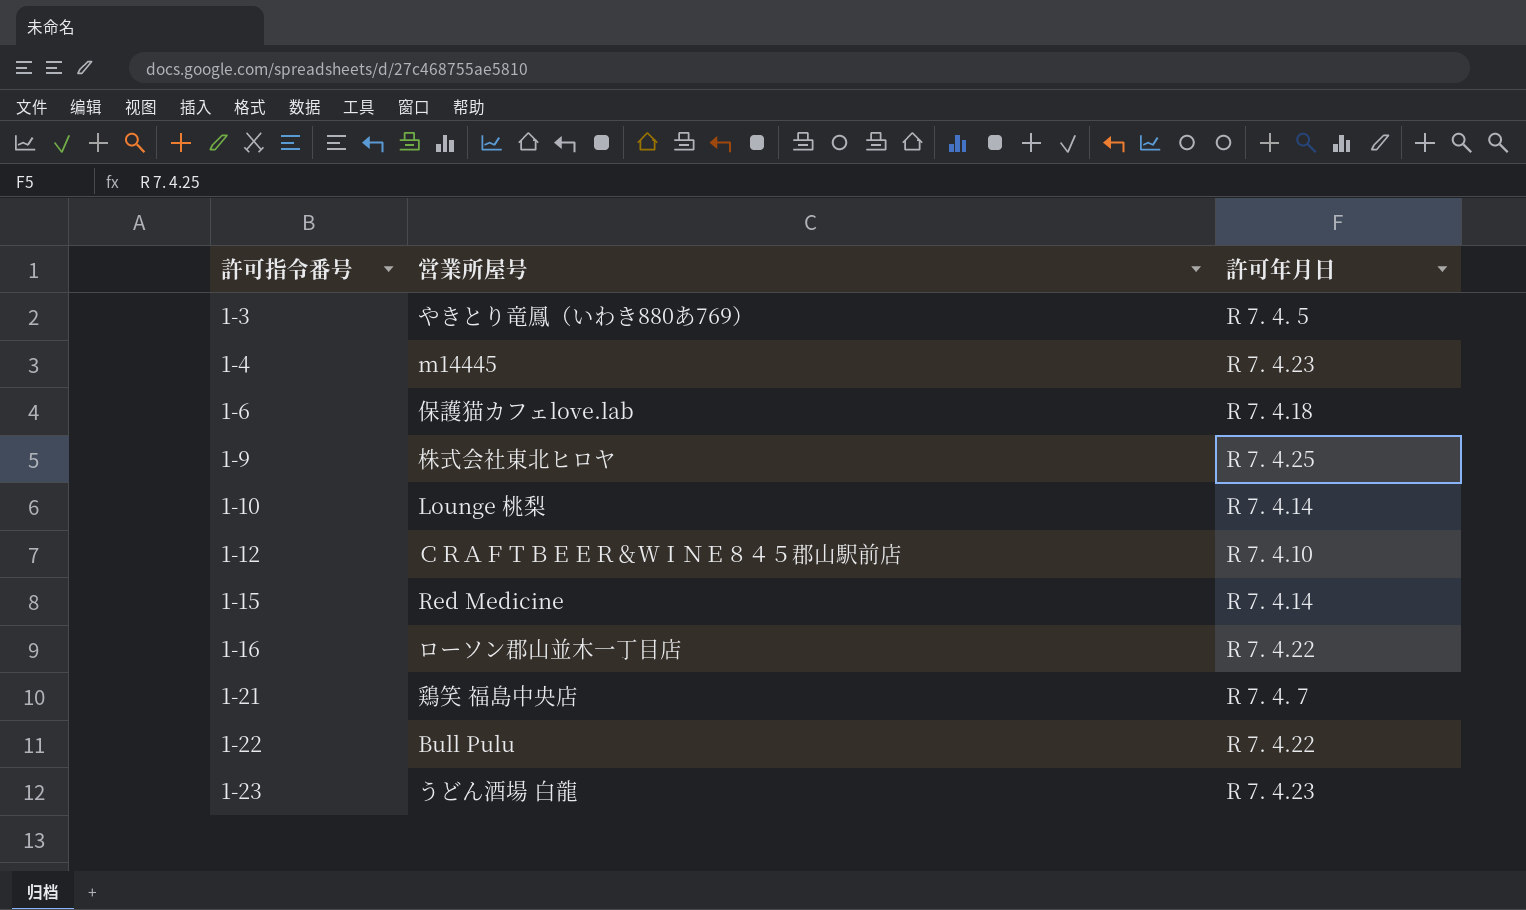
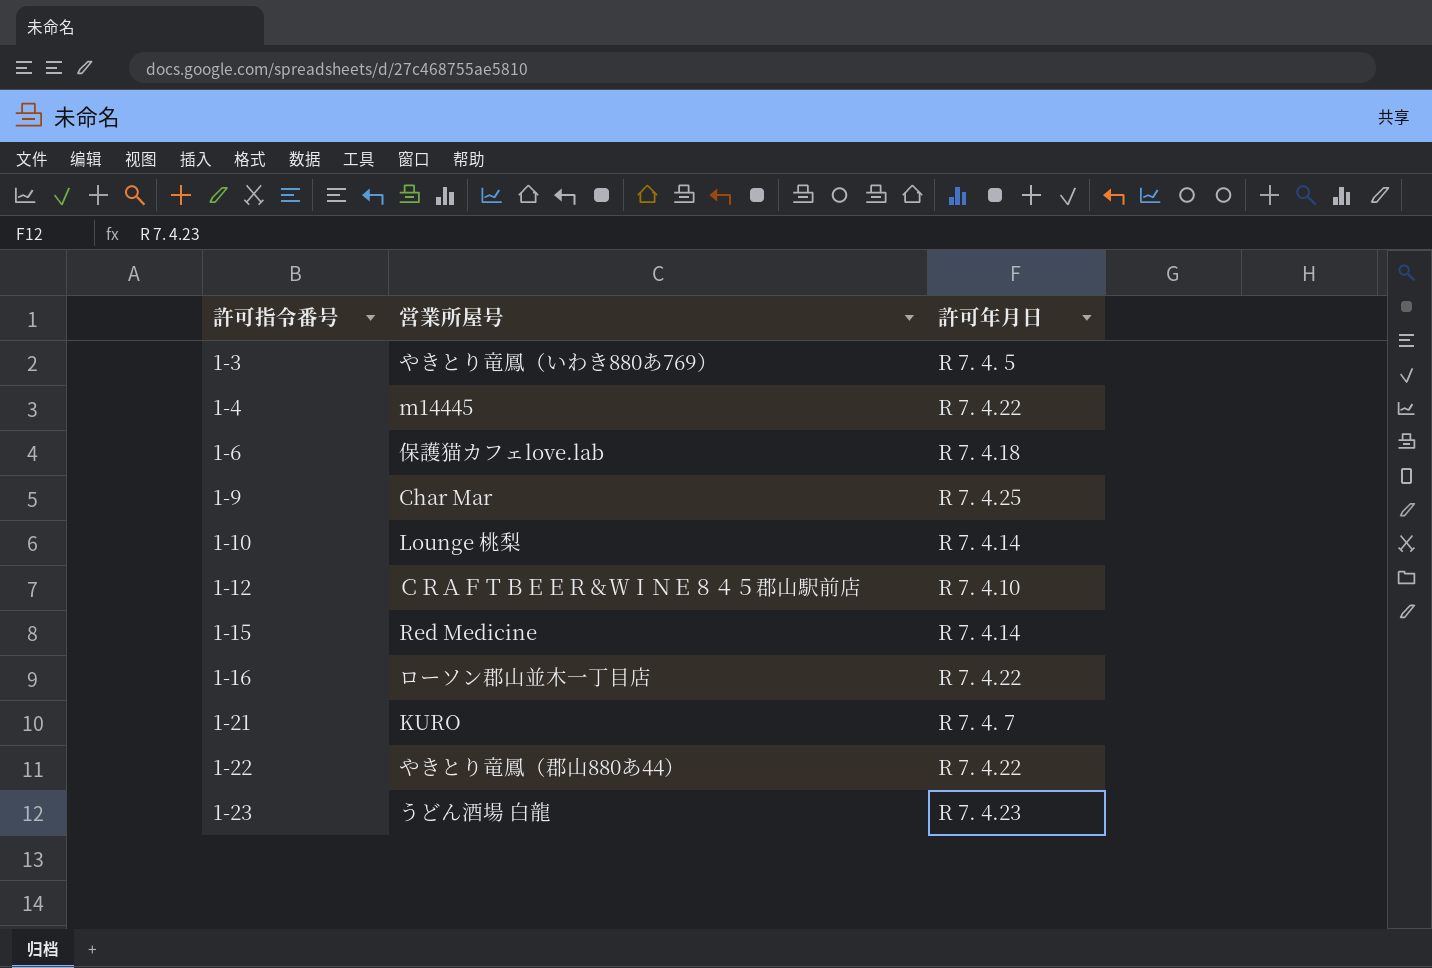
1-4 | 許可年月日: R 7. 4.23 -> R 7. 4.22
1-9 | 営業所屋号: 株式会社東北ヒロヤ -> Char Mar
1-21 | 営業所屋号: 鶏笑 福島中央店 -> KURO
1-22 | 営業所屋号: Bull Pulu -> やきとり竜鳳（郡山880あ44）

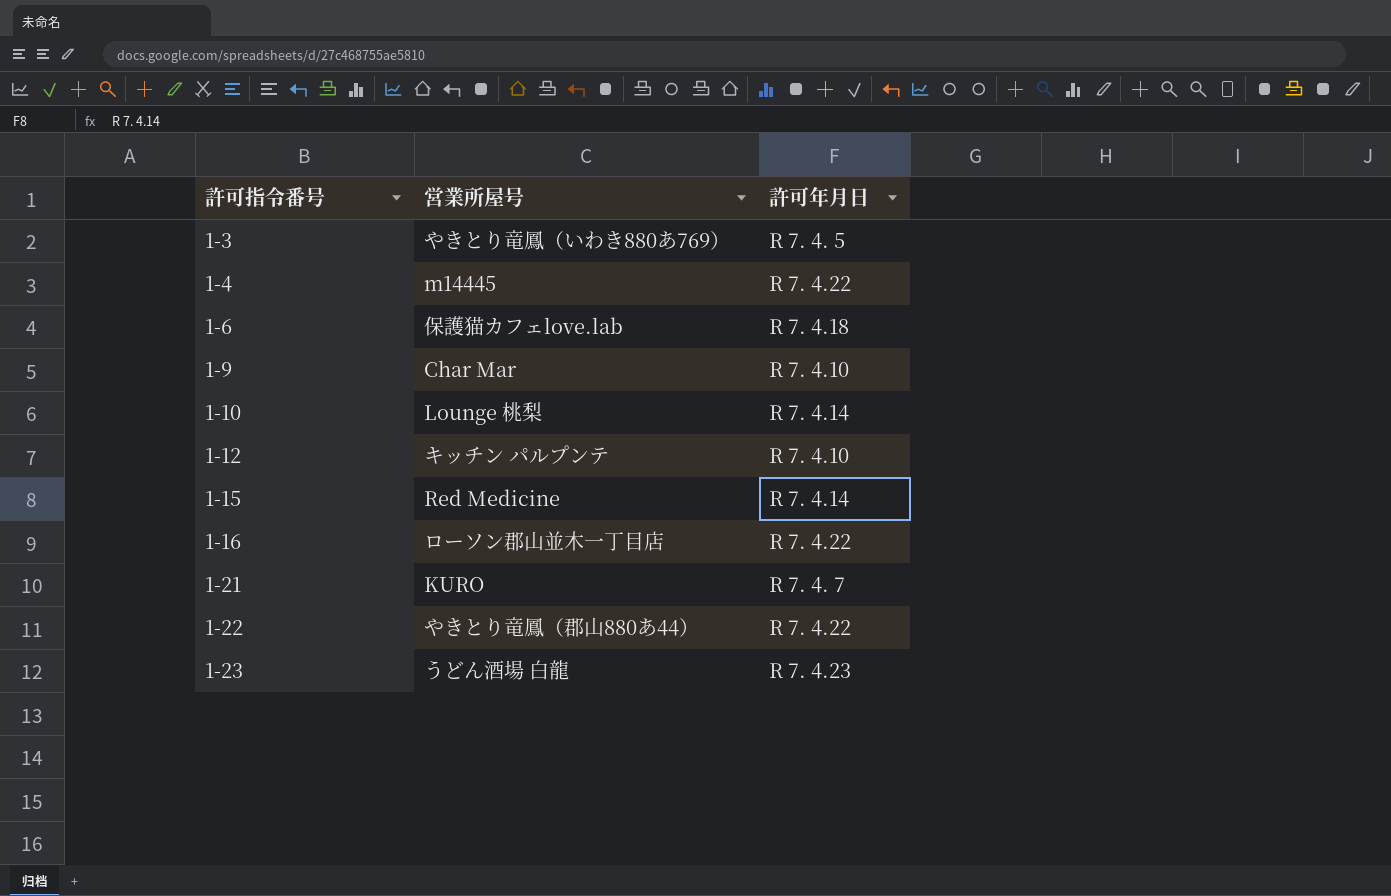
1-9 | 許可年月日: R 7. 4.25 -> R 7. 4.10
1-12 | 営業所屋号: ＣＲＡＦＴＢＥＥＲ＆ＷＩＮＥ８４５郡山駅前店 -> キッチン パルプンテ

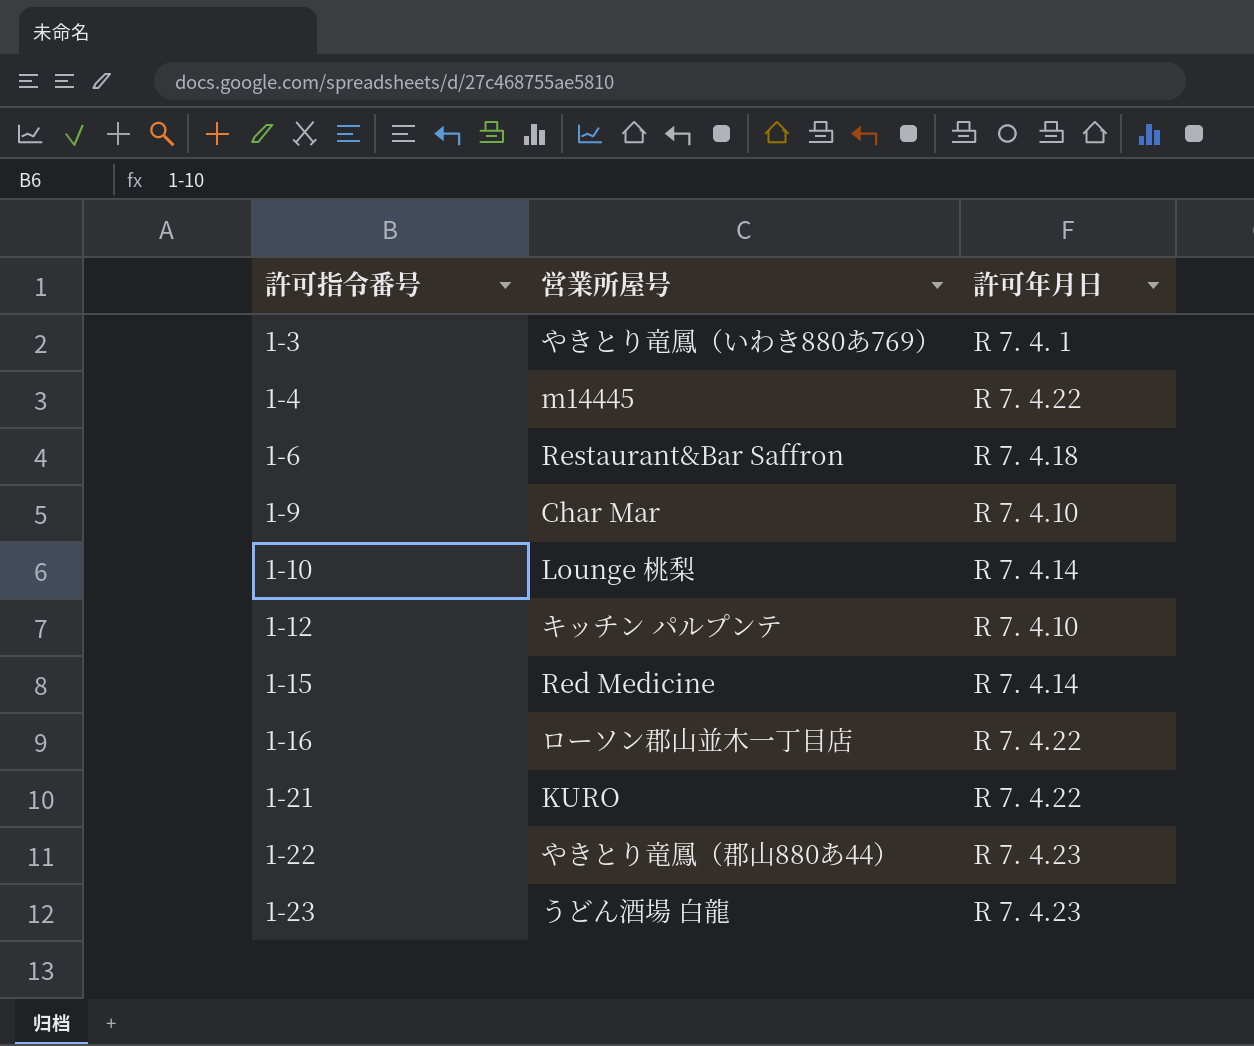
1-3 | 許可年月日: R 7. 4. 5 -> R 7. 4. 1
1-6 | 営業所屋号: 保護猫カフェlove.lab -> Restaurant&Bar Saffron
1-21 | 許可年月日: R 7. 4. 7 -> R 7. 4.22
1-22 | 許可年月日: R 7. 4.22 -> R 7. 4.23

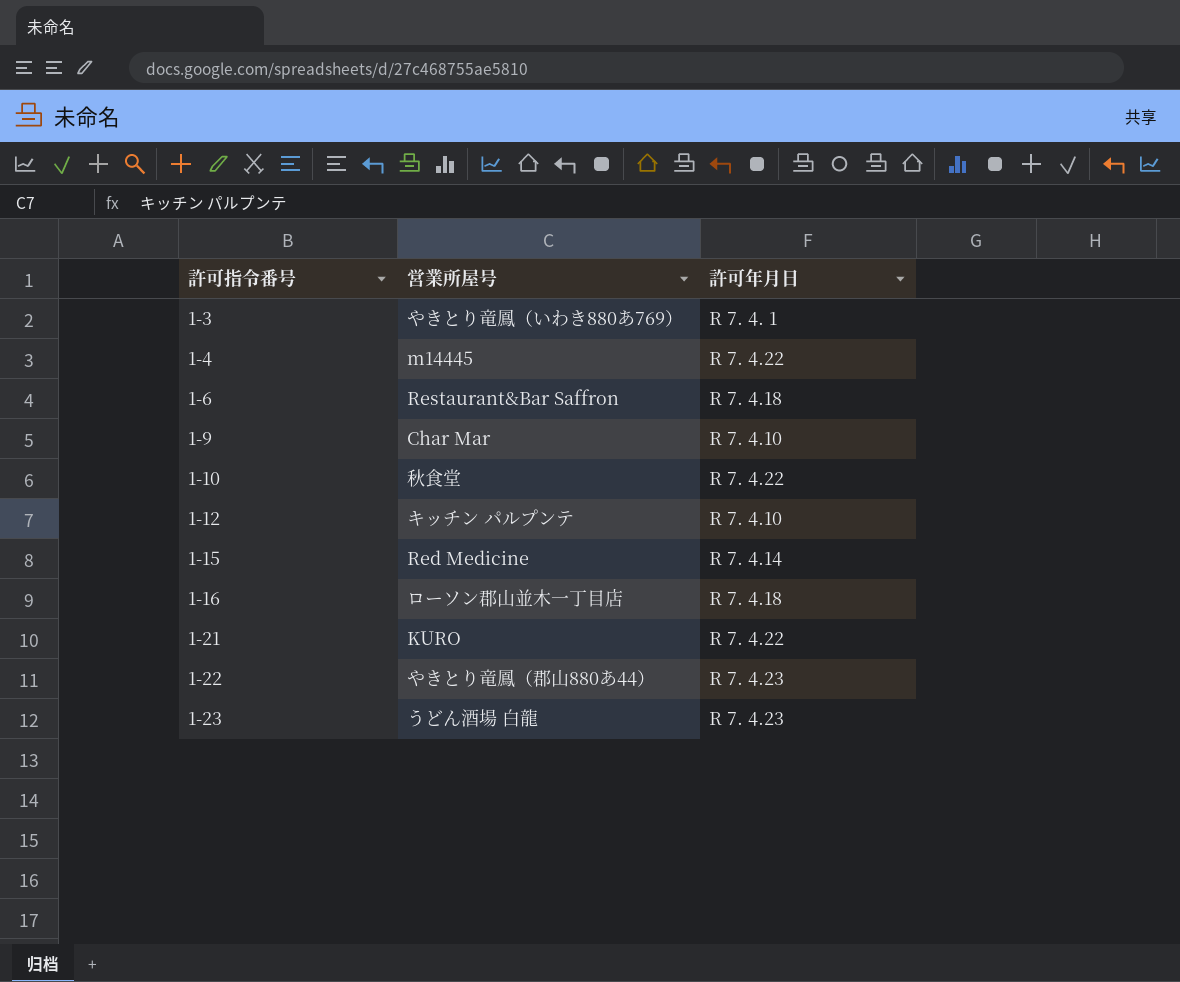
1-10 | 営業所屋号: Lounge 桃梨 -> 秋食堂
1-10 | 許可年月日: R 7. 4.14 -> R 7. 4.22
1-16 | 許可年月日: R 7. 4.22 -> R 7. 4.18

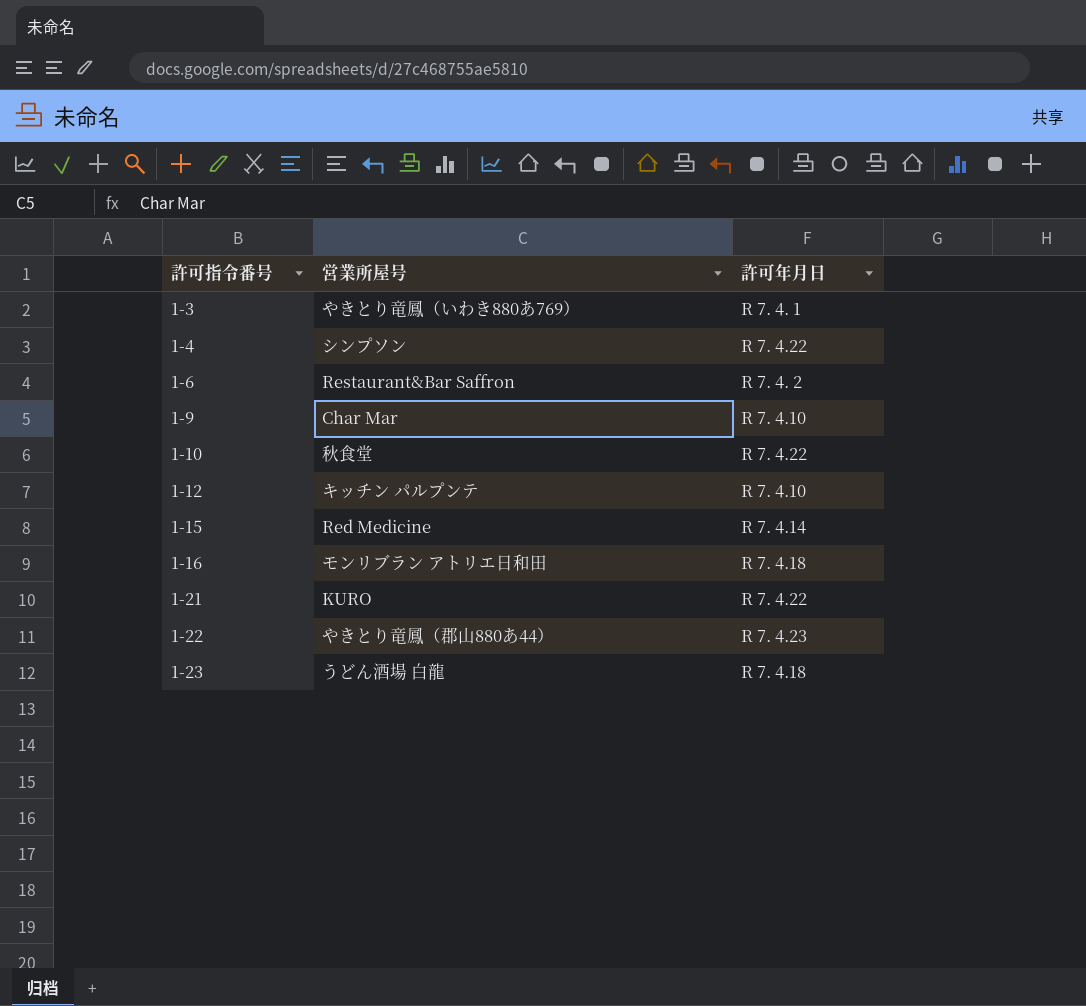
1-4 | 営業所屋号: m14445 -> シンプソン
1-6 | 許可年月日: R 7. 4.18 -> R 7. 4. 2
1-16 | 営業所屋号: ローソン郡山並木一丁目店 -> モンリブラン アトリエ日和田
1-23 | 許可年月日: R 7. 4.23 -> R 7. 4.18

